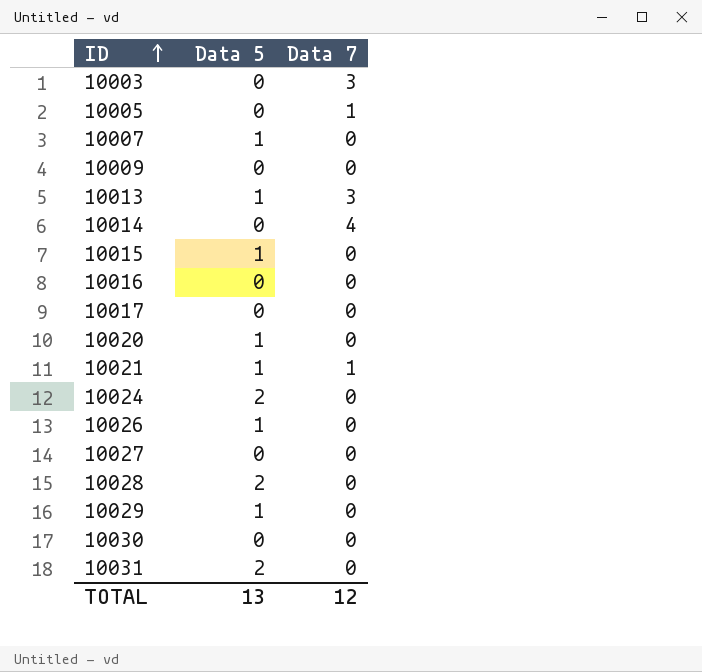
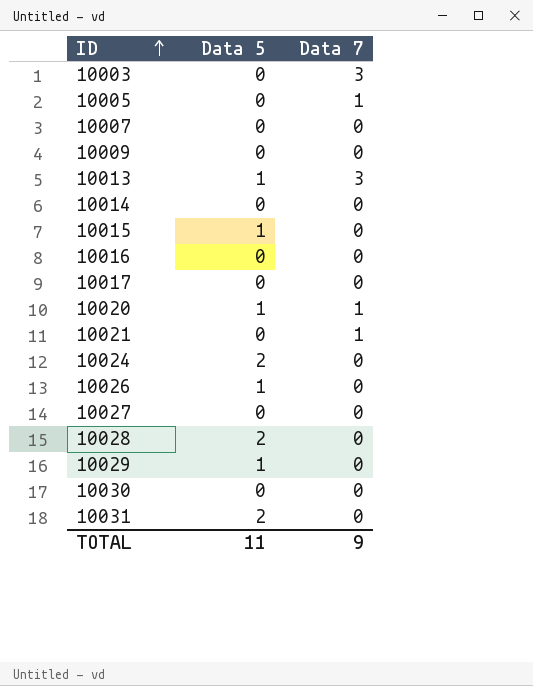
10007 | Data 5: 1 -> 0
10014 | Data 7: 4 -> 0
10020 | Data 7: 0 -> 1
10021 | Data 5: 1 -> 0
TOTAL | Data 5: 13 -> 11
TOTAL | Data 7: 12 -> 9

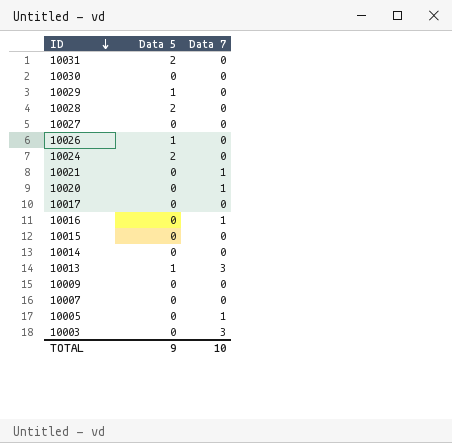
row order: ID ascending -> ID descending
10020 | Data 5: 1 -> 0
10016 | Data 7: 0 -> 1
10015 | Data 5: 1 -> 0
TOTAL | Data 5: 11 -> 9
TOTAL | Data 7: 9 -> 10

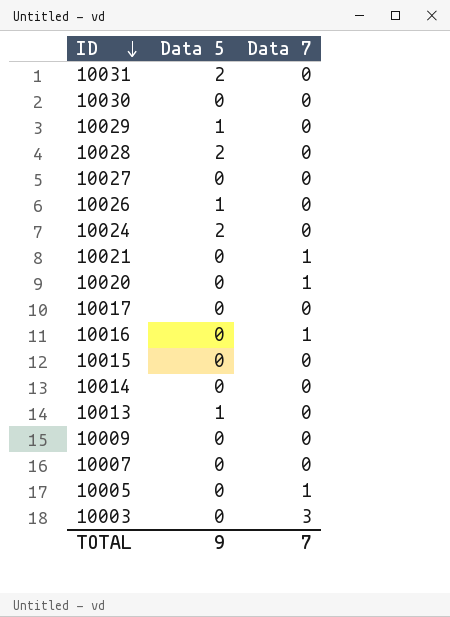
10013 | Data 7: 3 -> 0
TOTAL | Data 7: 10 -> 7

